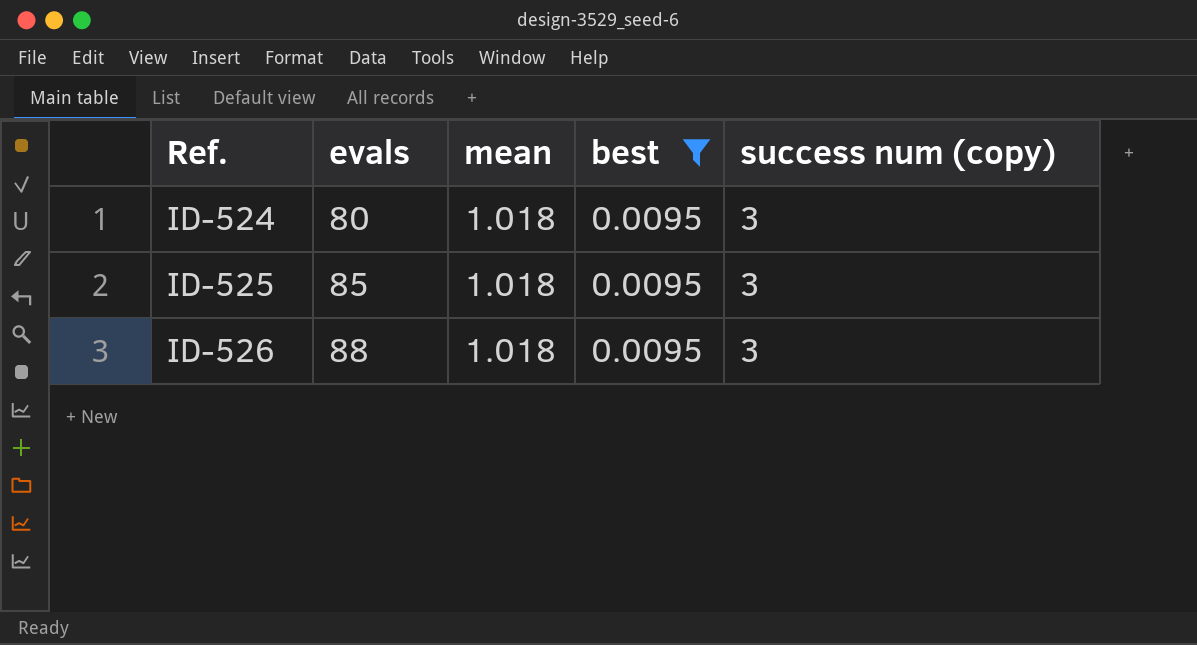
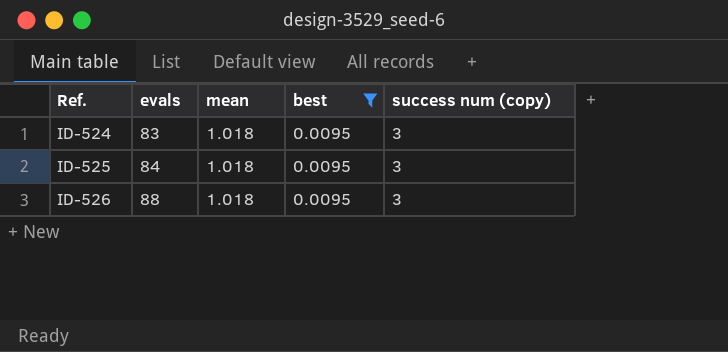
ID-524 | evals: 80 -> 83
ID-525 | evals: 85 -> 84

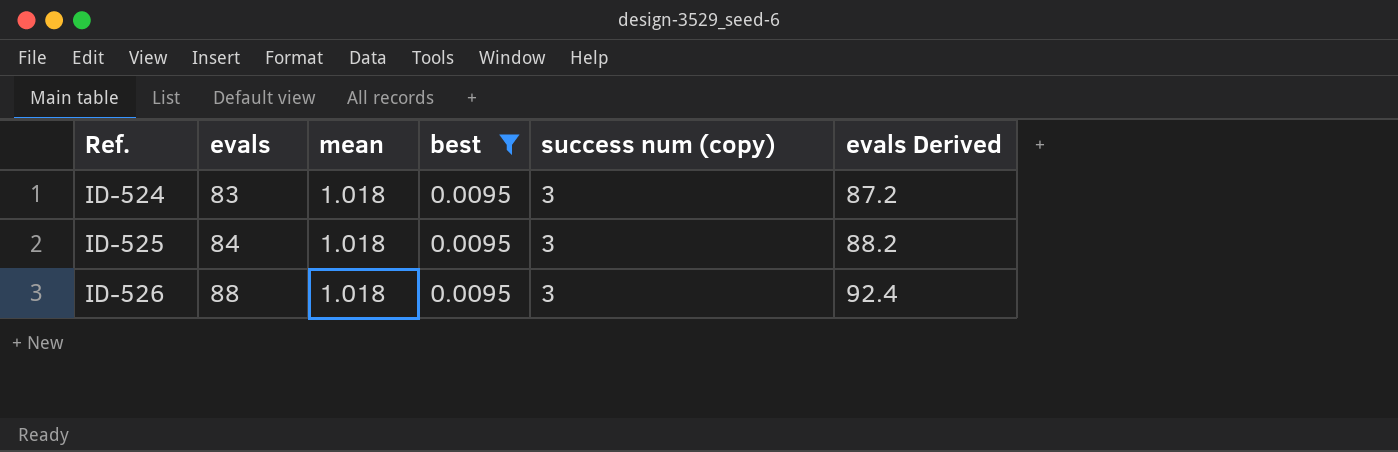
column evals Derived | formula: none -> [evals] * 1.05

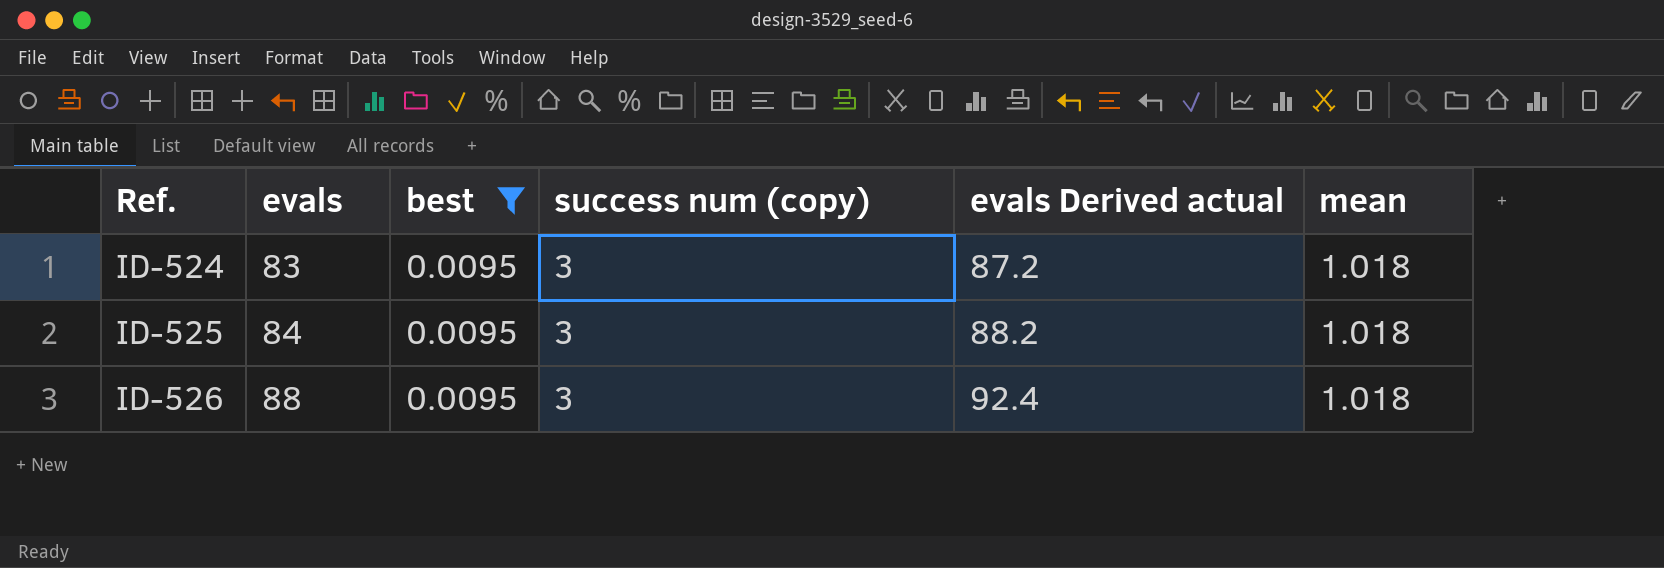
column name: evals Derived -> evals Derived actual
column mean | position: 3 -> 6

